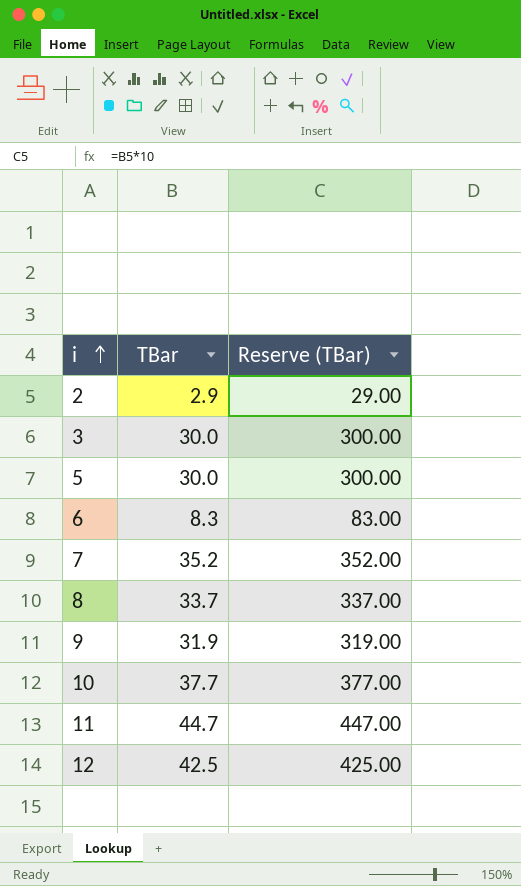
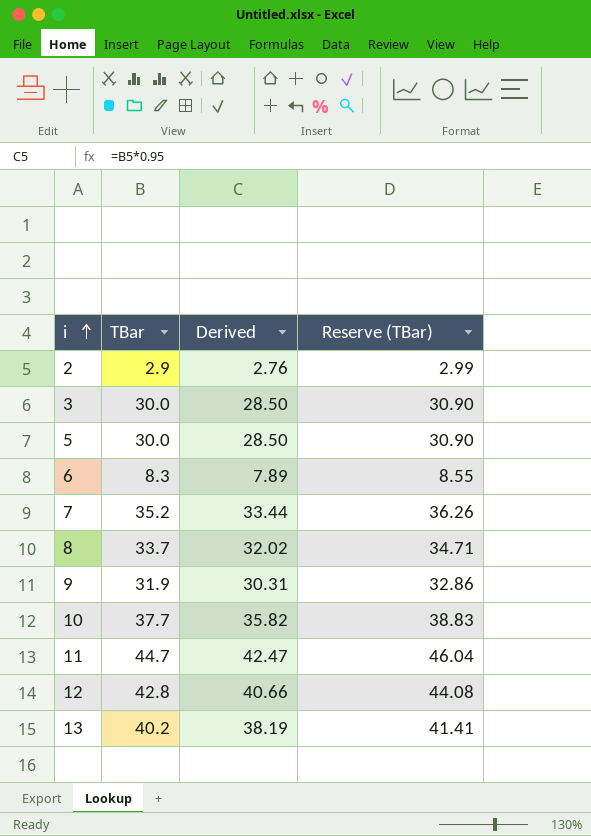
column Derived | formula: none -> [TBar] * 0.95
column Reserve (TBar) | formula: [TBar] * 10 -> [TBar] * 1.03
12 | TBar: 42.5 -> 42.8
row 13: none -> 40.2 | 38.19 | 41.41

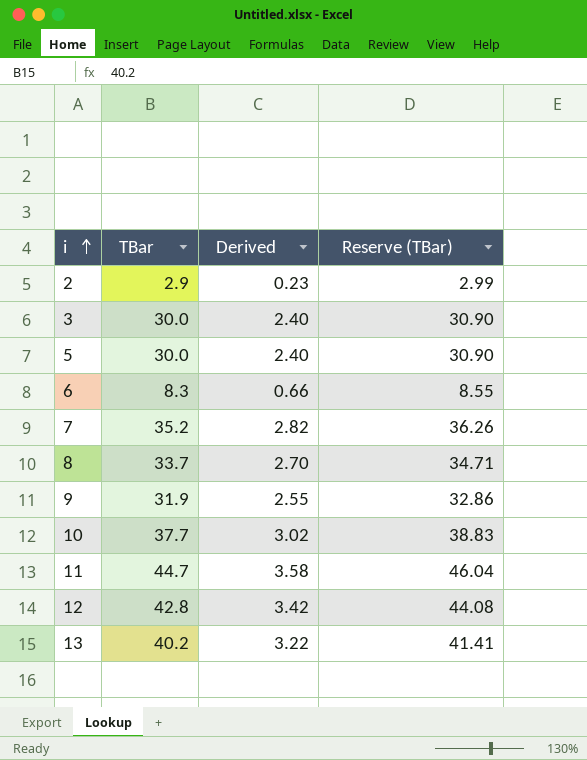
column Derived | formula: [TBar] * 0.95 -> [TBar] * 0.08

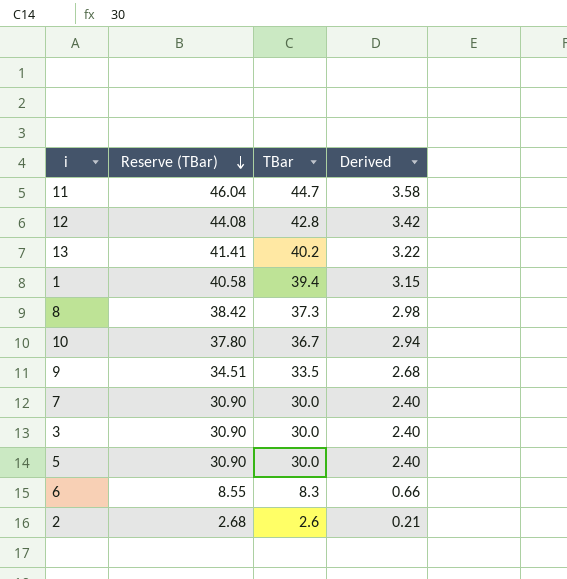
row order: i ascending -> Reserve (TBar) descending
column Reserve (TBar) | position: 4 -> 2
row 1: none -> 40.58 | 39.4 | 3.15
8 | Reserve (TBar): 34.71 -> 38.42
8 | TBar: 33.7 -> 37.3
8 | Derived: 2.70 -> 2.98
10 | Reserve (TBar): 38.83 -> 37.80
10 | TBar: 37.7 -> 36.7
10 | Derived: 3.02 -> 2.94
9 | Reserve (TBar): 32.86 -> 34.51
9 | TBar: 31.9 -> 33.5
9 | Derived: 2.55 -> 2.68
7 | Reserve (TBar): 36.26 -> 30.90
7 | TBar: 35.2 -> 30.0
7 | Derived: 2.82 -> 2.40
2 | Reserve (TBar): 2.99 -> 2.68
2 | TBar: 2.9 -> 2.6
2 | Derived: 0.23 -> 0.21

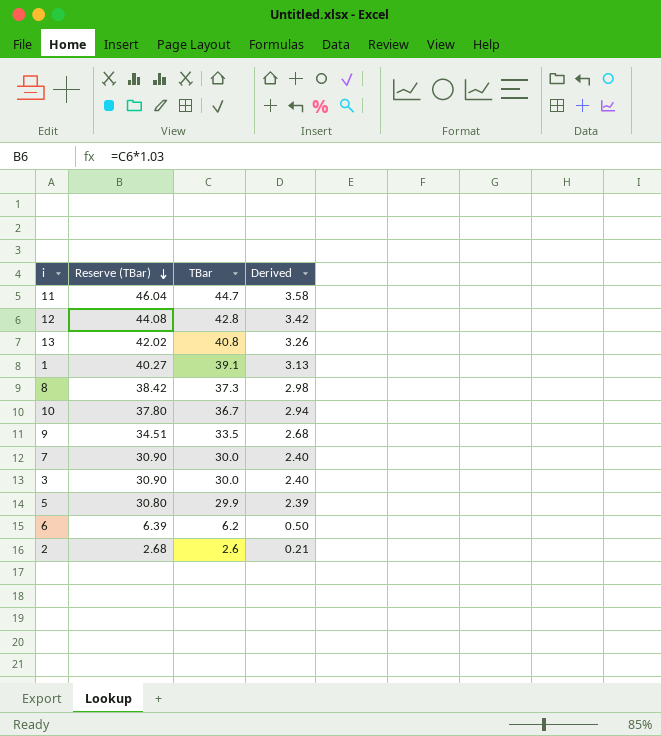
13 | Reserve (TBar): 41.41 -> 42.02
13 | TBar: 40.2 -> 40.8
13 | Derived: 3.22 -> 3.26
1 | Reserve (TBar): 40.58 -> 40.27
1 | TBar: 39.4 -> 39.1
1 | Derived: 3.15 -> 3.13
5 | Reserve (TBar): 30.90 -> 30.80
5 | TBar: 30.0 -> 29.9
5 | Derived: 2.40 -> 2.39
6 | Reserve (TBar): 8.55 -> 6.39
6 | TBar: 8.3 -> 6.2
6 | Derived: 0.66 -> 0.50

